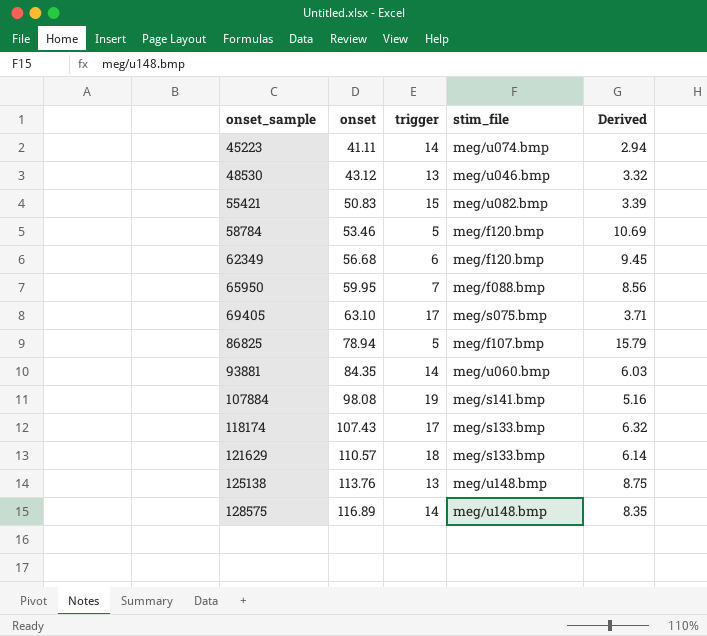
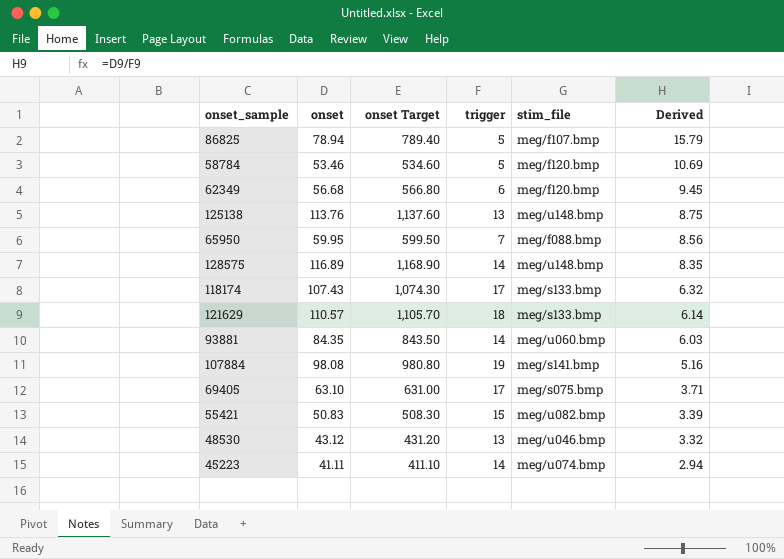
row order: onset_sample ascending -> Derived descending
column onset Target | formula: none -> [onset] * 10

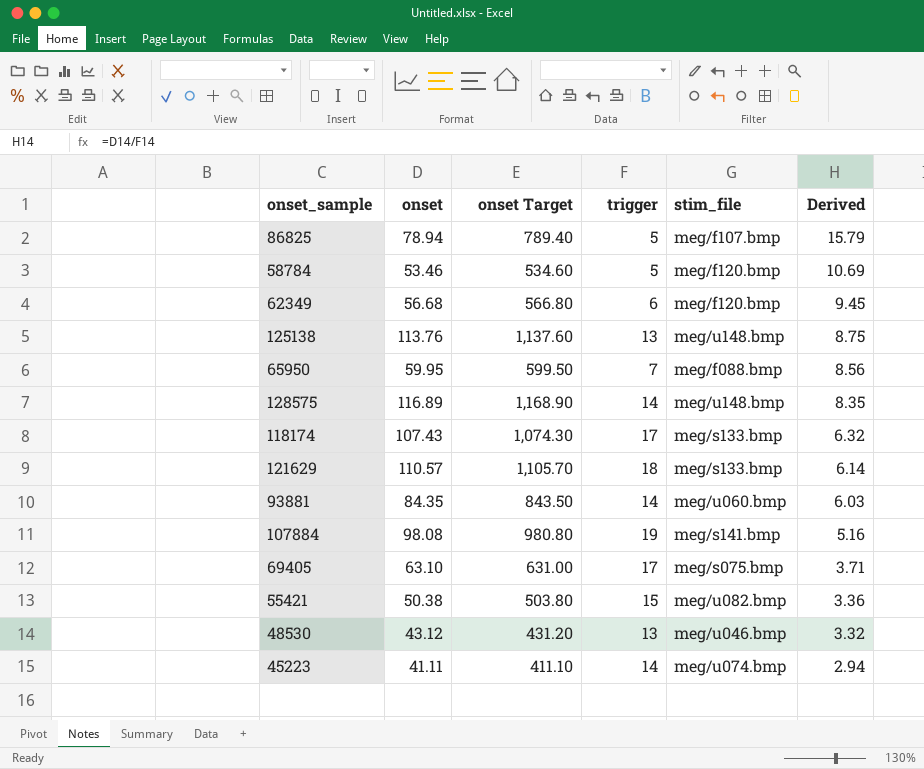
55421 | onset: 50.83 -> 50.38
55421 | onset Target: 508.30 -> 503.80
55421 | Derived: 3.39 -> 3.36

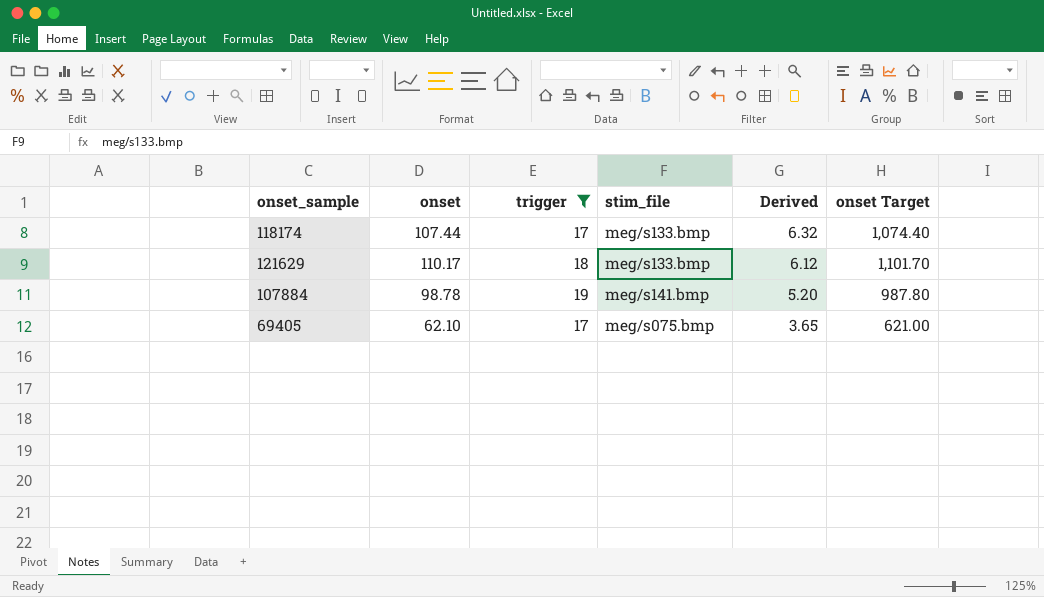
filter: none -> trigger >= 17
column onset Target | position: 3 -> 6
118174 | onset: 107.43 -> 107.44
118174 | onset Target: 1,074.30 -> 1,074.40
121629 | onset: 110.57 -> 110.17
121629 | Derived: 6.14 -> 6.12
121629 | onset Target: 1,105.70 -> 1,101.70
107884 | onset: 98.08 -> 98.78
107884 | Derived: 5.16 -> 5.20
107884 | onset Target: 980.80 -> 987.80
69405 | onset: 63.10 -> 62.10
69405 | Derived: 3.71 -> 3.65
69405 | onset Target: 631.00 -> 621.00

